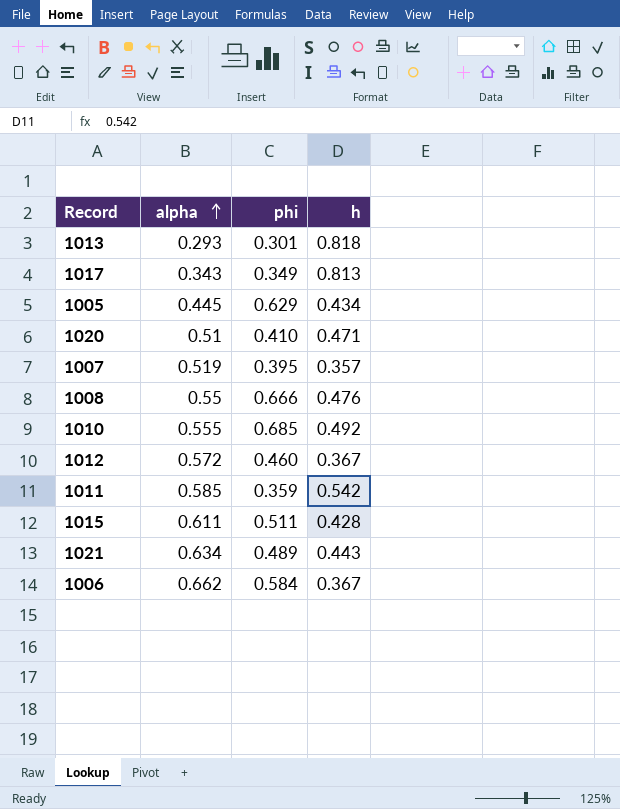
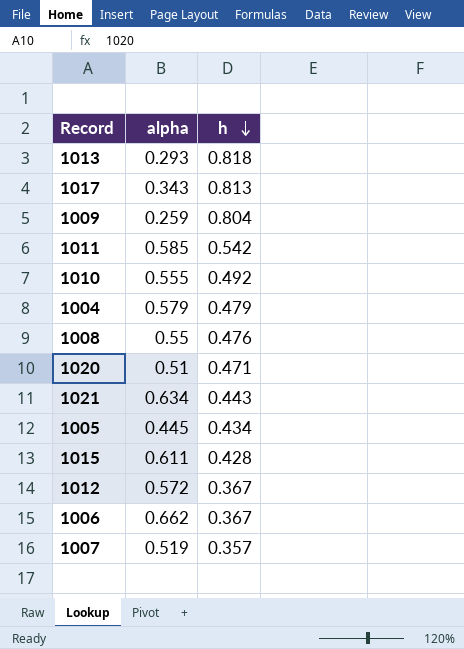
row order: alpha ascending -> h descending
column phi | position: 3 -> none
row 1009: none -> 0.259 | 0.804
row 1004: none -> 0.579 | 0.479

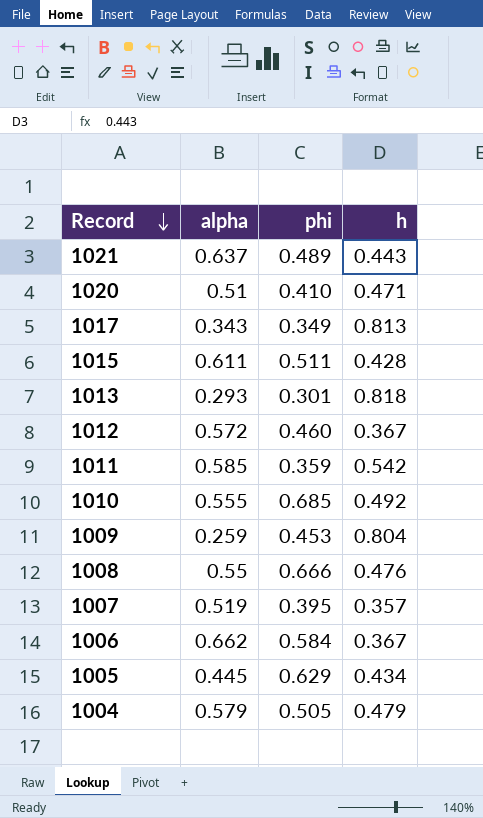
row order: h descending -> Record descending
column phi | position: none -> 3
1021 | alpha: 0.634 -> 0.637

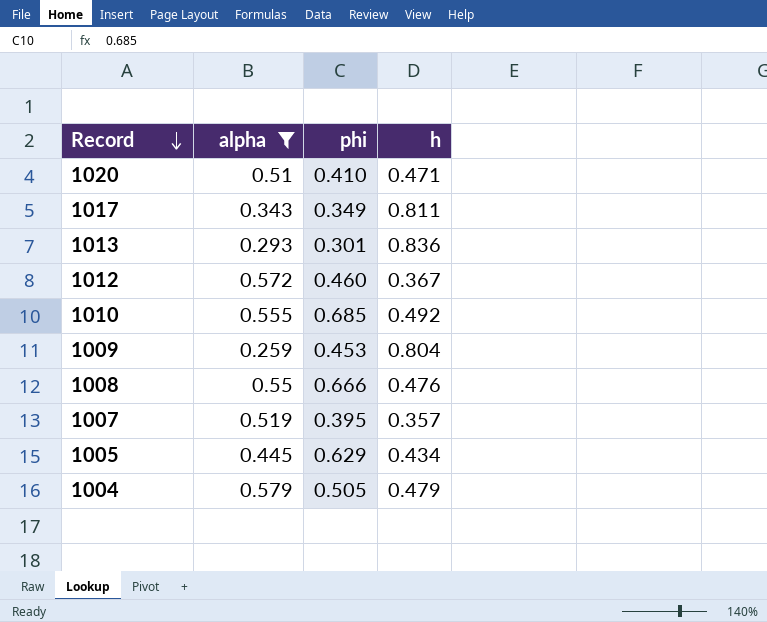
filter: none -> alpha <= 0.579
1017 | h: 0.813 -> 0.811
1013 | h: 0.818 -> 0.836

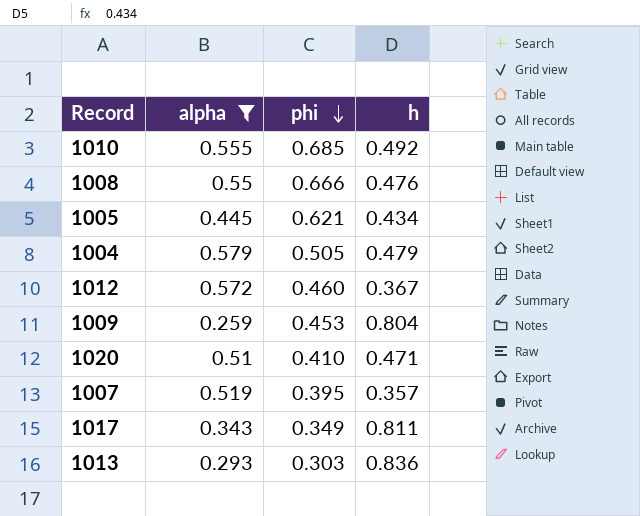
row order: Record descending -> phi descending
1005 | phi: 0.629 -> 0.621
1013 | phi: 0.301 -> 0.303

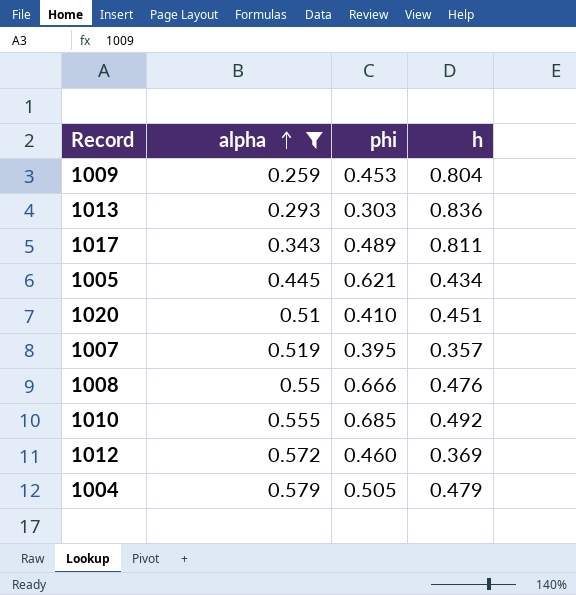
row order: phi descending -> alpha ascending
1017 | phi: 0.349 -> 0.489
1020 | h: 0.471 -> 0.451
1012 | h: 0.367 -> 0.369

